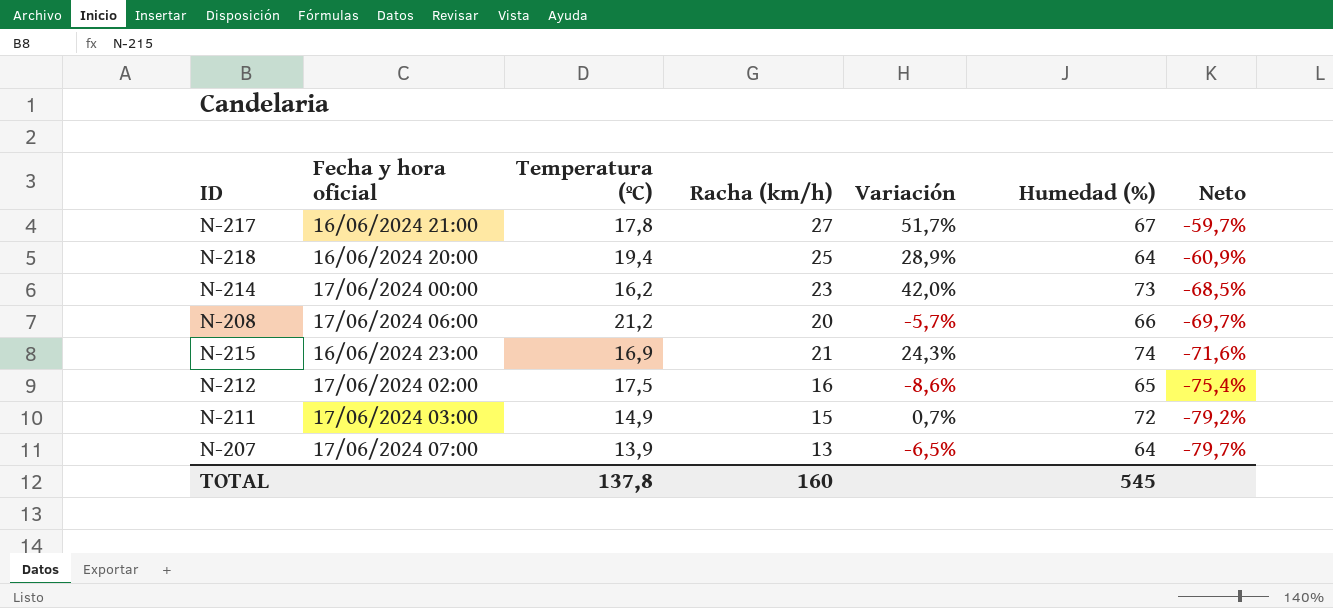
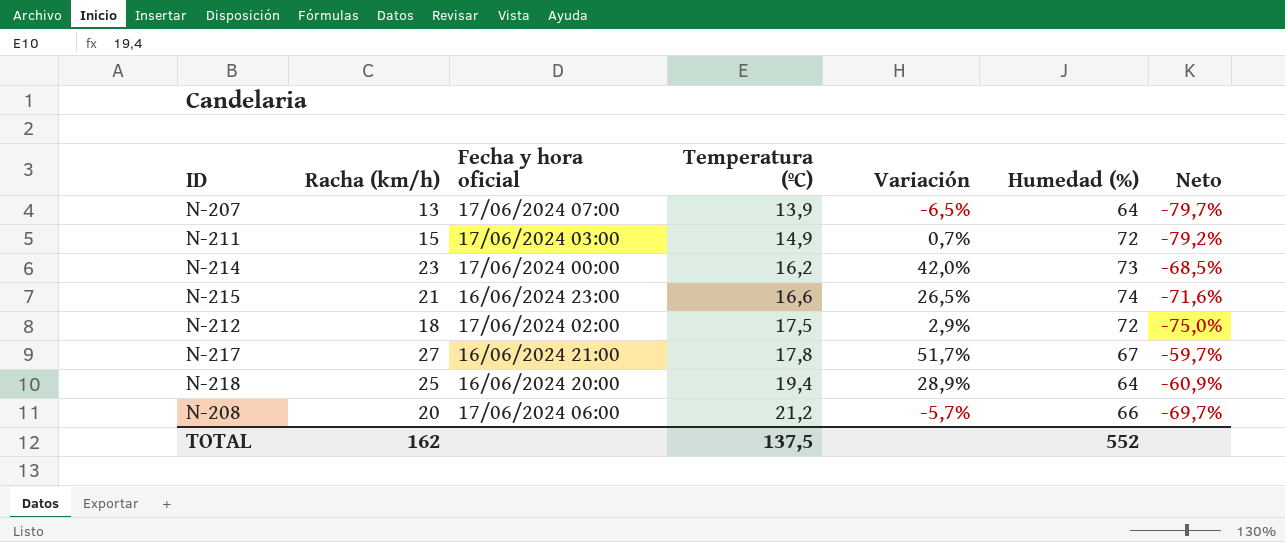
row order: Neto descending -> Temperatura (ºC) ascending
column Racha (km/h) | position: 4 -> 2
N-215 | Temperatura (ºC): 16,9 -> 16,6
N-215 | Variación: 24,3% -> 26,5%
N-212 | Racha (km/h): 16 -> 18
N-212 | Variación: -8,6% -> 2,9%
N-212 | Humedad (%): 65 -> 72
N-212 | Neto: -75,4% -> -75,0%
TOTAL | Racha (km/h): 160 -> 162
TOTAL | Temperatura (ºC): 137,8 -> 137,5
TOTAL | Humedad (%): 545 -> 552

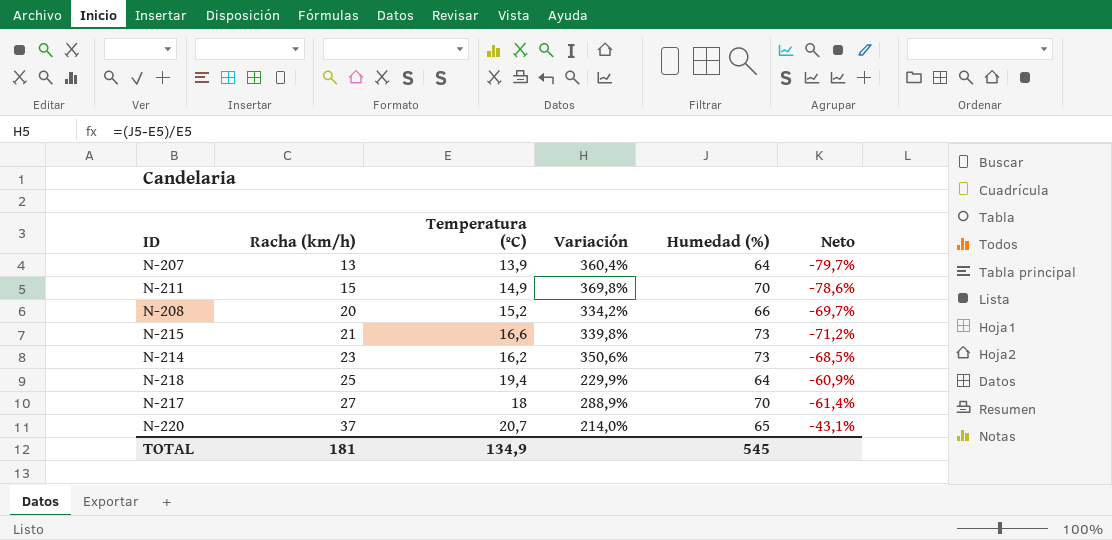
row order: Temperatura (ºC) ascending -> Racha (km/h) ascending
column Fecha y hora oficial | position: 3 -> none
column Variación | formula: ([Racha (km/h)] - [Temperatura (ºC)]) / [Temperatura (ºC)] -> ([Humedad (%)] - [Temperatura (ºC)]) / [Temperatura (ºC)]
row N-212: 18 | 17/06/2024 02:00 | 17,5 | 2,9% | 72 | -75,0% -> none
N-211 | Humedad (%): 72 -> 70
N-211 | Neto: -79,2% -> -78,6%
N-208 | Temperatura (ºC): 21,2 -> 15,2
N-215 | Humedad (%): 74 -> 73
N-215 | Neto: -71,6% -> -71,2%
N-217 | Temperatura (ºC): 17,8 -> 18
N-217 | Humedad (%): 67 -> 70
N-217 | Neto: -59,7% -> -61,4%
row N-220: none -> 37 | 20,7 | 214,0% | 65 | -43,1%
TOTAL | Racha (km/h): 162 -> 181
TOTAL | Temperatura (ºC): 137,5 -> 134,9
TOTAL | Humedad (%): 552 -> 545

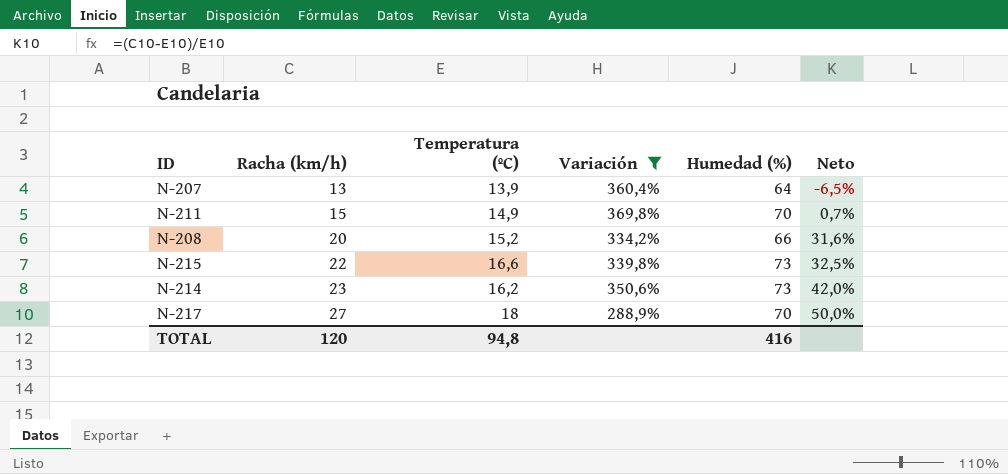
filter: none -> Variación >= 288,9%
column Neto | formula: ([Racha (km/h)] - [Humedad (%)]) / [Humedad (%)] -> ([Racha (km/h)] - [Temperatura (ºC)]) / [Temperatura (ºC)]
N-215 | Racha (km/h): 21 -> 22
TOTAL | Racha (km/h): 181 -> 120
TOTAL | Temperatura (ºC): 134,9 -> 94,8
TOTAL | Humedad (%): 545 -> 416

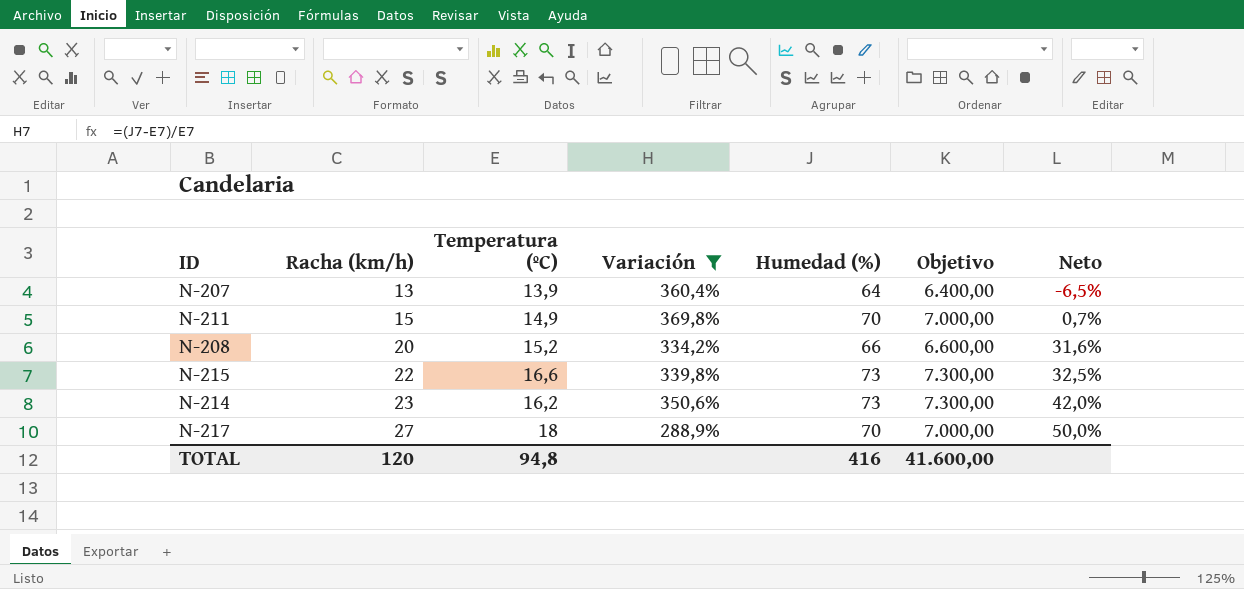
column Objetivo | formula: none -> [Humedad (%)] * 100

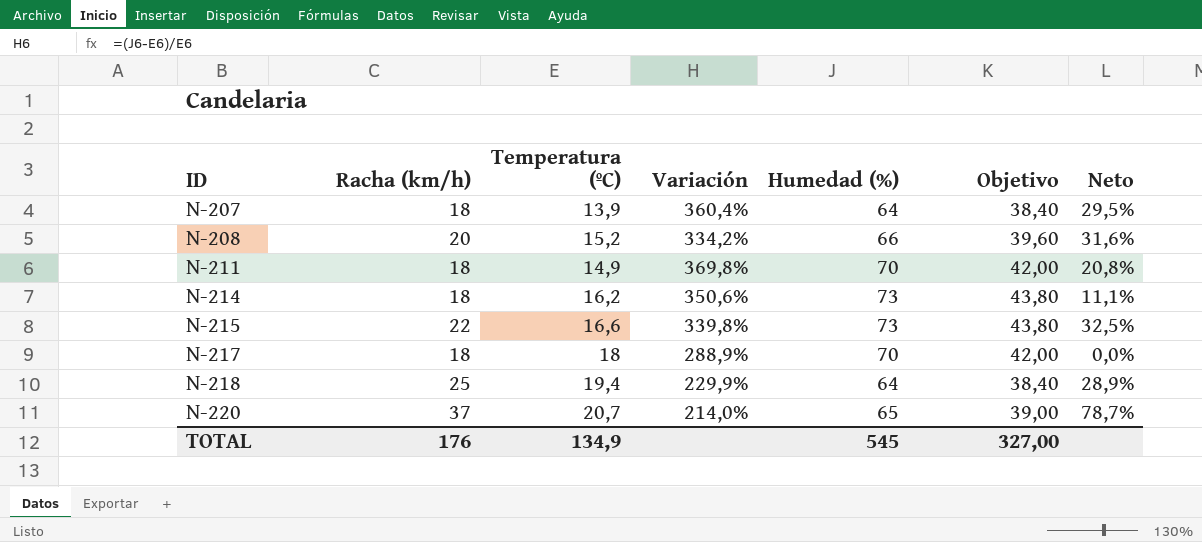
filter: Variación >= 288,9% -> none
row order: Racha (km/h) ascending -> ID ascending
column Objetivo | formula: [Humedad (%)] * 100 -> [Humedad (%)] * 0,6
N-207 | Racha (km/h): 13 -> 18
N-207 | Neto: -6,5% -> 29,5%
N-211 | Racha (km/h): 15 -> 18
N-211 | Neto: 0,7% -> 20,8%
N-214 | Racha (km/h): 23 -> 18
N-214 | Neto: 42,0% -> 11,1%
N-217 | Racha (km/h): 27 -> 18
N-217 | Neto: 50,0% -> 0,0%
TOTAL | Racha (km/h): 120 -> 176
TOTAL | Temperatura (ºC): 94,8 -> 134,9
TOTAL | Humedad (%): 416 -> 545
TOTAL | Objetivo: 41.600,00 -> 327,00

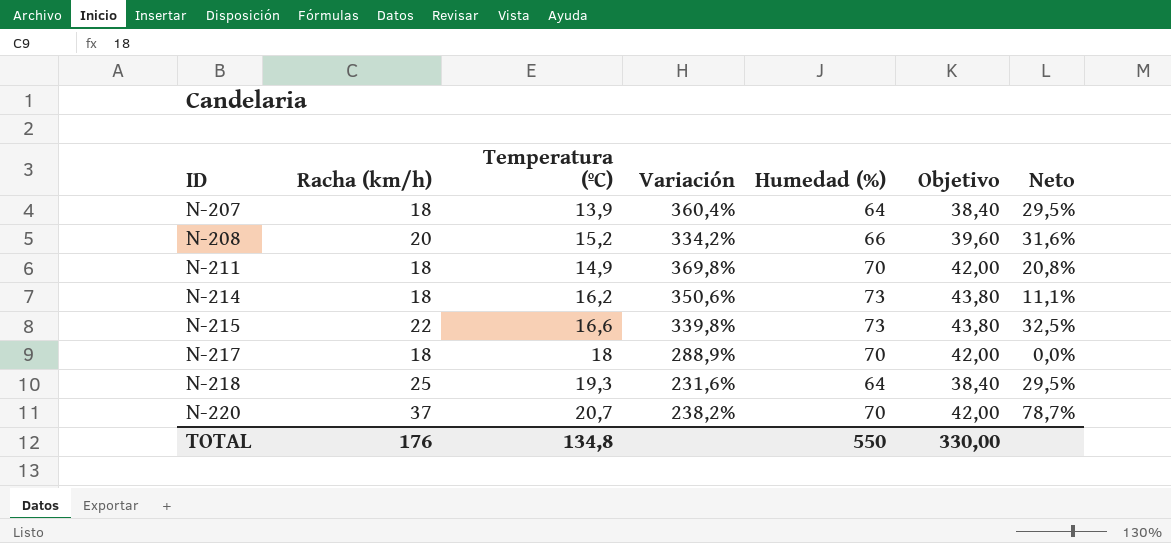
N-218 | Temperatura (ºC): 19,4 -> 19,3
N-218 | Variación: 229,9% -> 231,6%
N-218 | Neto: 28,9% -> 29,5%
N-220 | Variación: 214,0% -> 238,2%
N-220 | Humedad (%): 65 -> 70
N-220 | Objetivo: 39,00 -> 42,00
TOTAL | Temperatura (ºC): 134,9 -> 134,8
TOTAL | Humedad (%): 545 -> 550
TOTAL | Objetivo: 327,00 -> 330,00

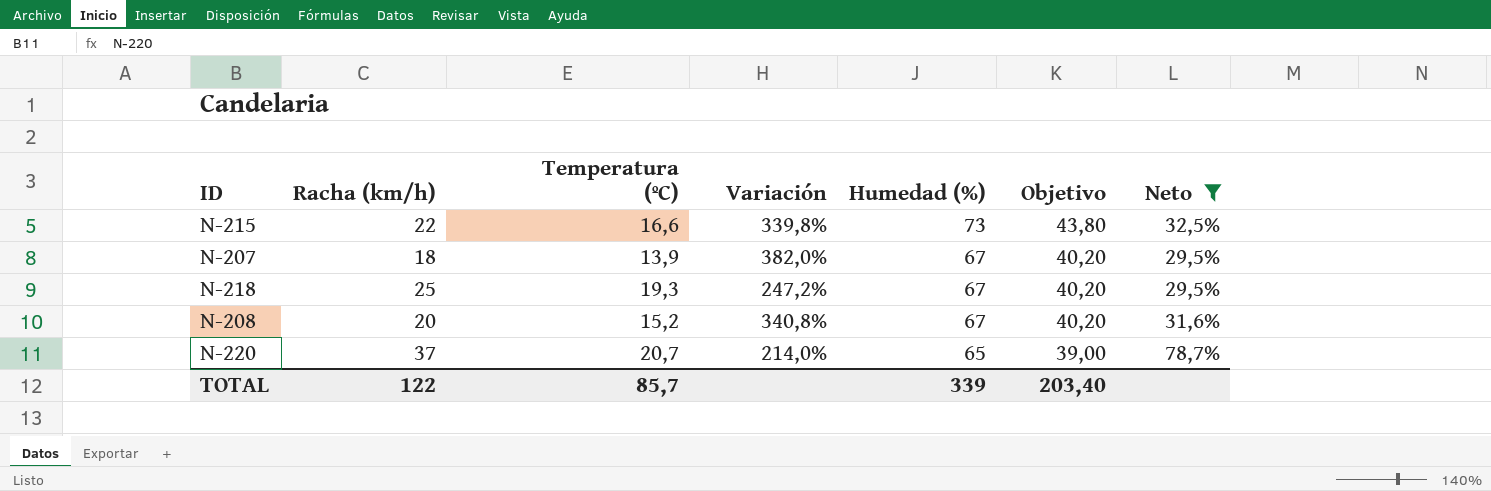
filter: none -> Neto >= 29,5%
row order: ID ascending -> Humedad (%) descending
N-207 | Variación: 360,4% -> 382,0%
N-207 | Humedad (%): 64 -> 67
N-207 | Objetivo: 38,40 -> 40,20
N-218 | Variación: 231,6% -> 247,2%
N-218 | Humedad (%): 64 -> 67
N-218 | Objetivo: 38,40 -> 40,20
N-208 | Variación: 334,2% -> 340,8%
N-208 | Humedad (%): 66 -> 67
N-208 | Objetivo: 39,60 -> 40,20
N-220 | Variación: 238,2% -> 214,0%
N-220 | Humedad (%): 70 -> 65
N-220 | Objetivo: 42,00 -> 39,00
TOTAL | Racha (km/h): 176 -> 122
TOTAL | Temperatura (ºC): 134,8 -> 85,7
TOTAL | Humedad (%): 550 -> 339
TOTAL | Objetivo: 330,00 -> 203,40

